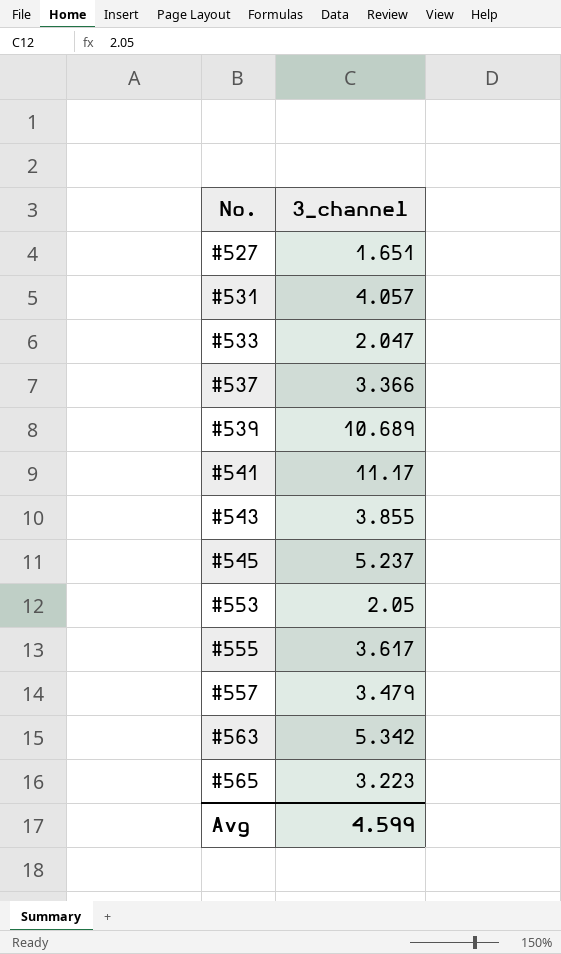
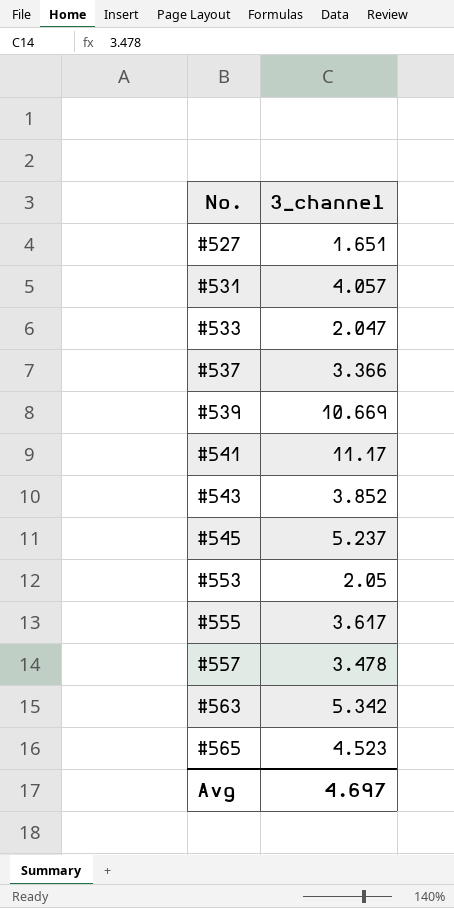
#539 | 3_channel: 10.689 -> 10.669
#543 | 3_channel: 3.855 -> 3.852
#557 | 3_channel: 3.479 -> 3.478
#565 | 3_channel: 3.223 -> 4.523
Avg | 3_channel: 4.599 -> 4.697

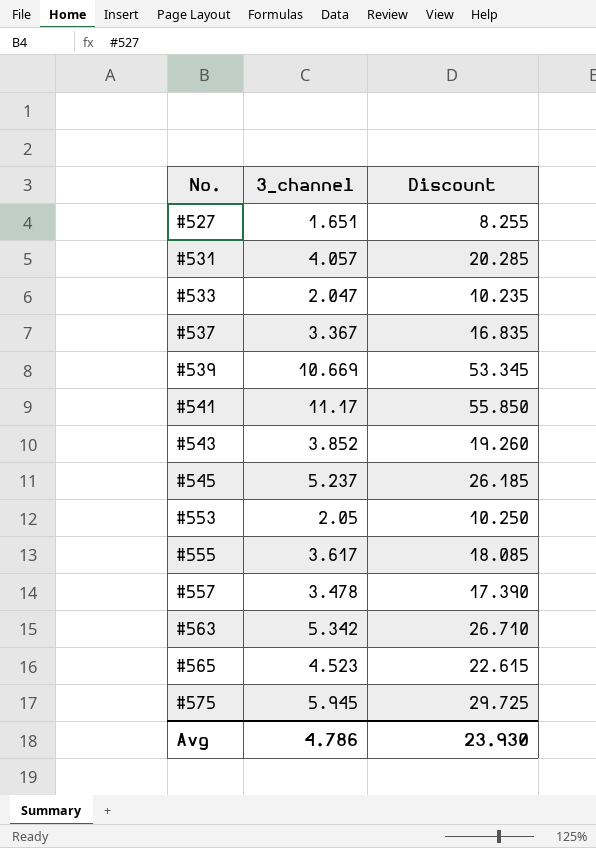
column Discount | formula: none -> [3_channel] * 5
#537 | 3_channel: 3.366 -> 3.367
row #575: none -> 5.945 | 29.725
Avg | 3_channel: 4.697 -> 4.786

